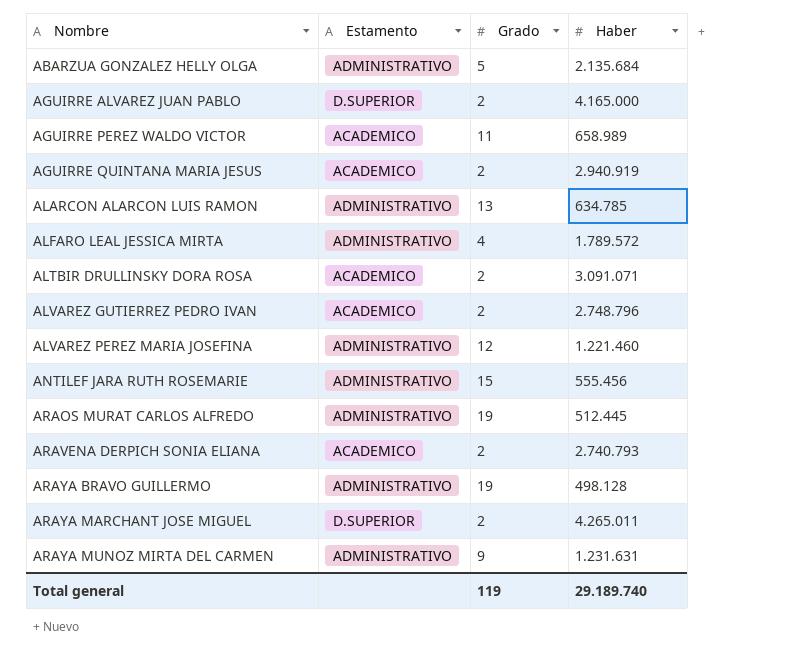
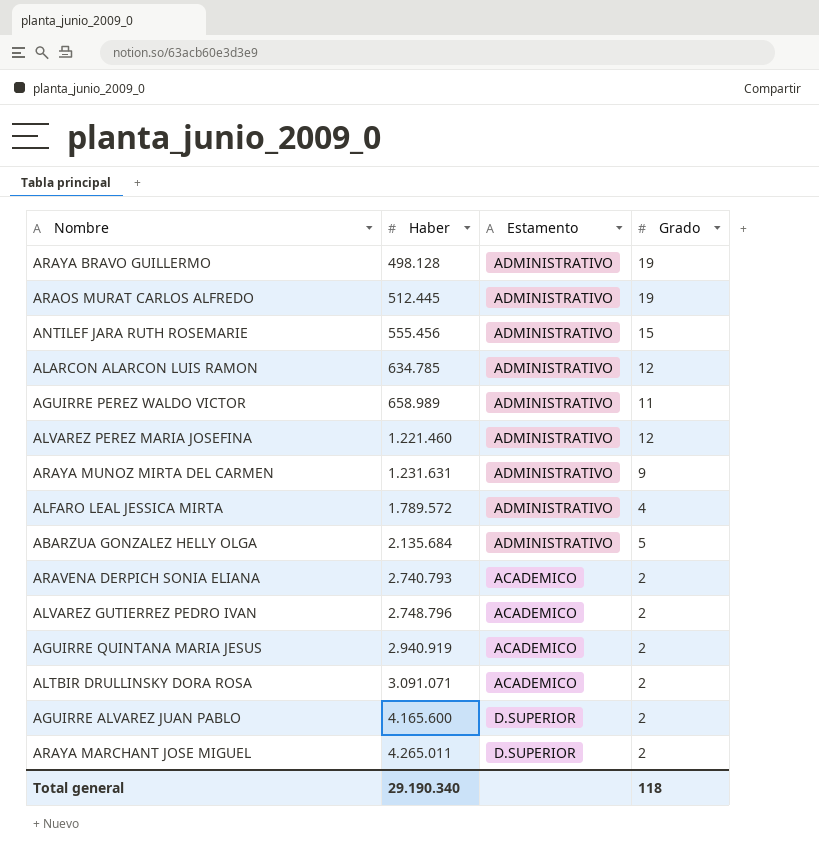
row order: Nombre ascending -> Haber ascending
column Haber | position: 4 -> 2
ALARCON ALARCON LUIS RAMON | Grado: 13 -> 12
AGUIRRE PEREZ WALDO VICTOR | Estamento: ACADEMICO -> ADMINISTRATIVO
AGUIRRE ALVAREZ JUAN PABLO | Haber: 4.165.000 -> 4.165.600
Total general | Haber: 29.189.740 -> 29.190.340
Total general | Grado: 119 -> 118

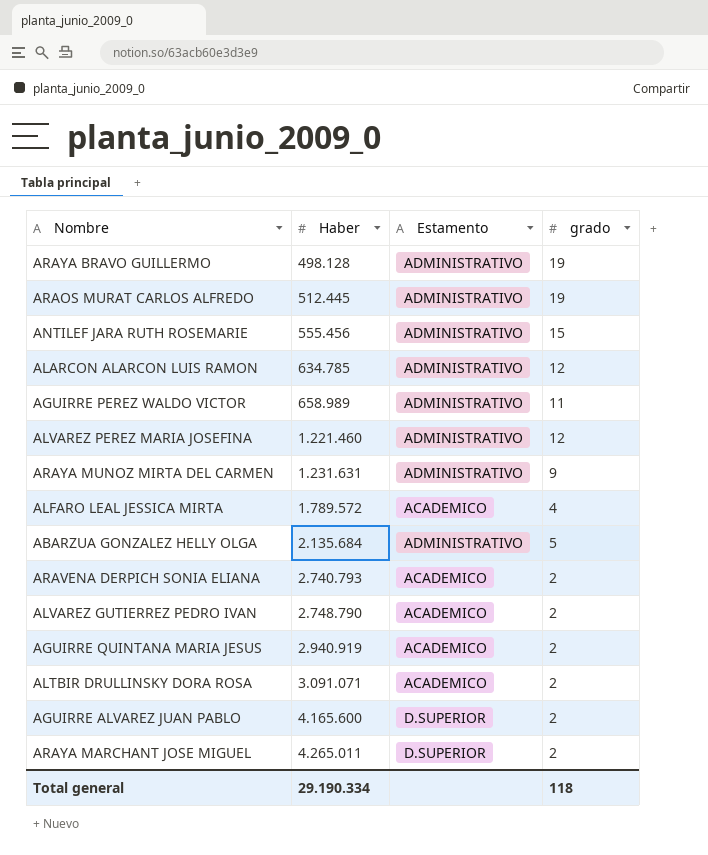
column name: Grado -> grado
ALFARO LEAL JESSICA MIRTA | Estamento: ADMINISTRATIVO -> ACADEMICO
ALVAREZ GUTIERREZ PEDRO IVAN | Haber: 2.748.796 -> 2.748.790
Total general | Haber: 29.190.340 -> 29.190.334

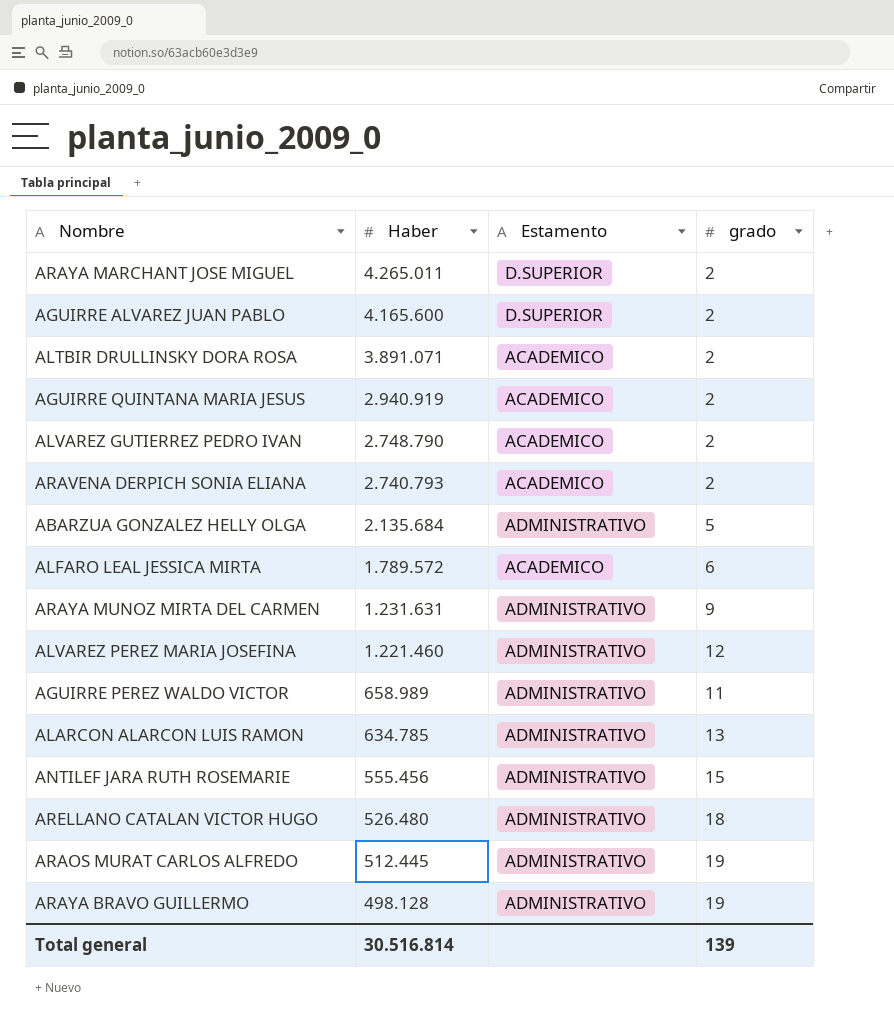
row order: Haber ascending -> Haber descending
ALTBIR DRULLINSKY DORA ROSA | Haber: 3.091.071 -> 3.891.071
ALFARO LEAL JESSICA MIRTA | grado: 4 -> 6
ALARCON ALARCON LUIS RAMON | grado: 12 -> 13
row ARELLANO CATALAN VICTOR HUGO: none -> 526.480 | ADMINISTRATIVO | 18
Total general | Haber: 29.190.334 -> 30.516.814
Total general | grado: 118 -> 139

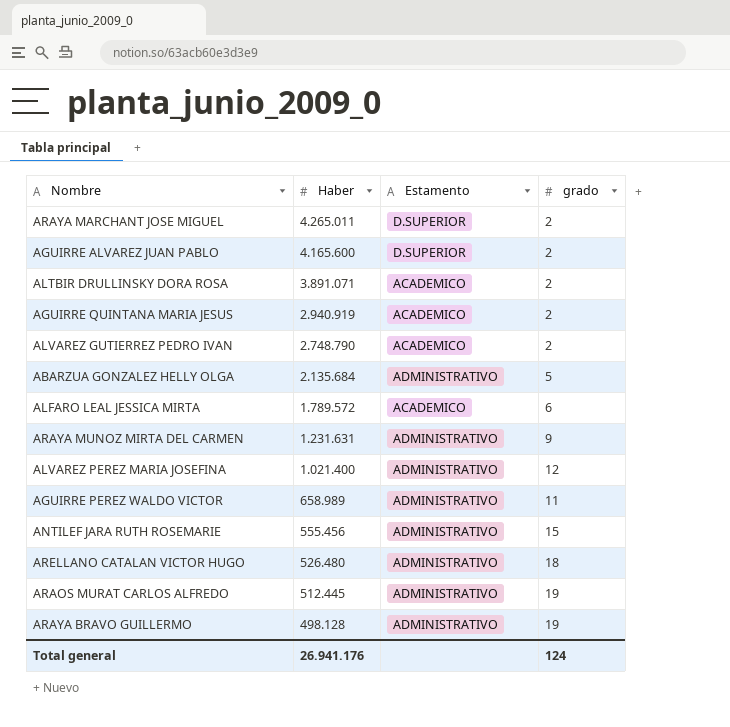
row ARAVENA DERPICH SONIA ELIANA: 2.740.793 | ACADEMICO | 2 -> none
row ALARCON ALARCON LUIS RAMON: 634.785 | ADMINISTRATIVO | 13 -> none
ALVAREZ PEREZ MARIA JOSEFINA | Haber: 1.221.460 -> 1.021.400
Total general | Haber: 30.516.814 -> 26.941.176
Total general | grado: 139 -> 124

